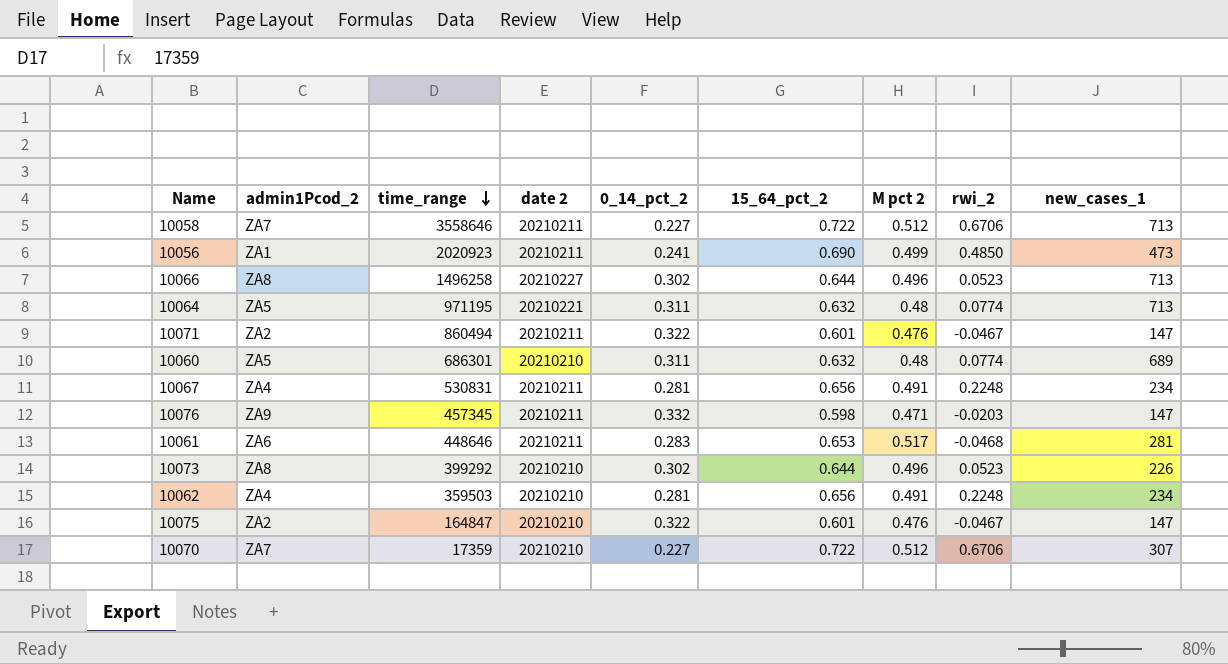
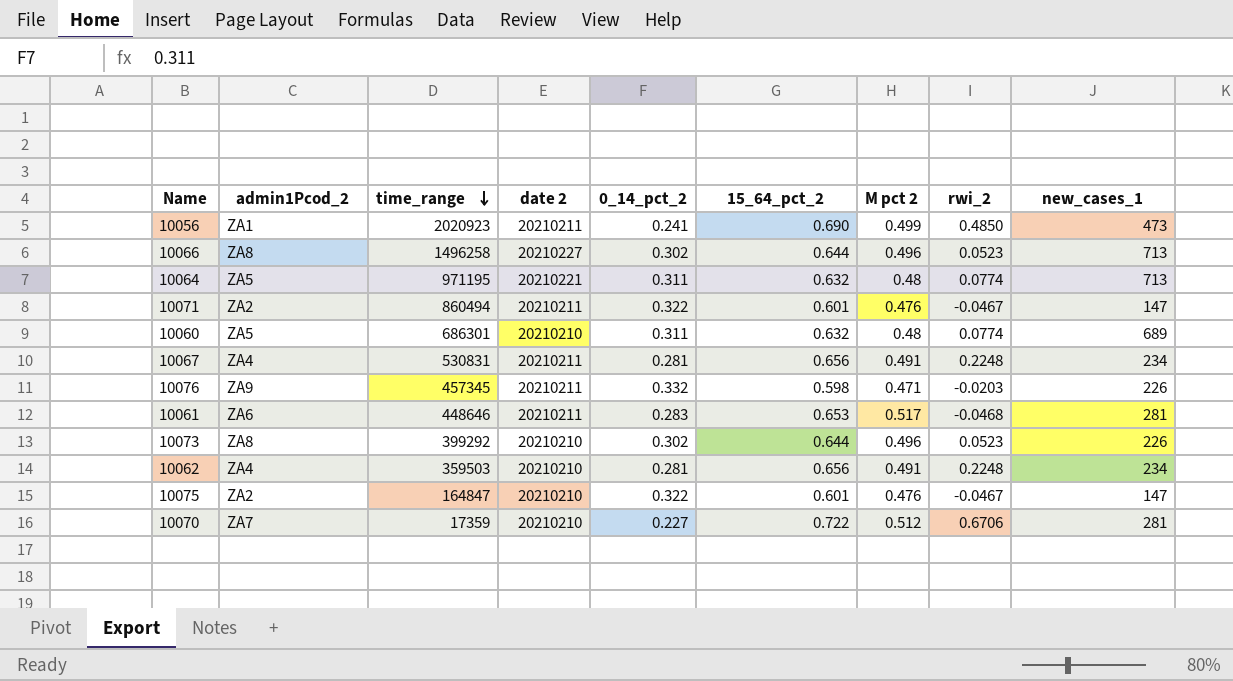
row 10058: ZA7 | 3558646 | 20210211 | 0.227 | 0.722 | 0.512 | 0.6706 | 713 -> none
10076 | new_cases_1: 147 -> 226
10070 | new_cases_1: 307 -> 281

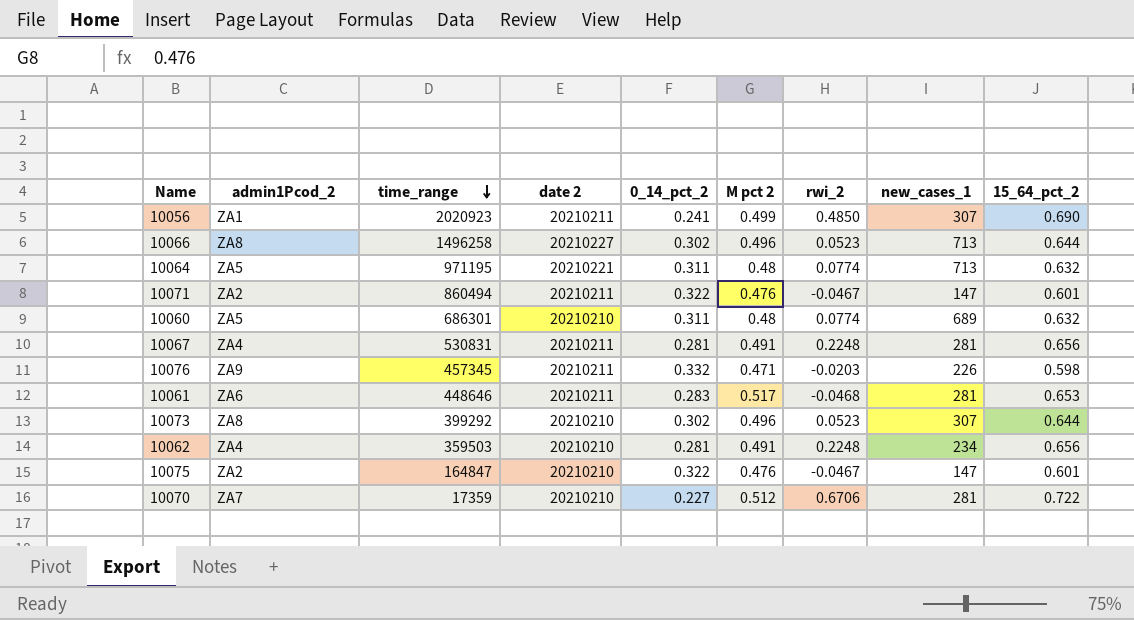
column 15_64_pct_2 | position: 6 -> 9
10056 | new_cases_1: 473 -> 307
10067 | new_cases_1: 234 -> 281
10073 | new_cases_1: 226 -> 307

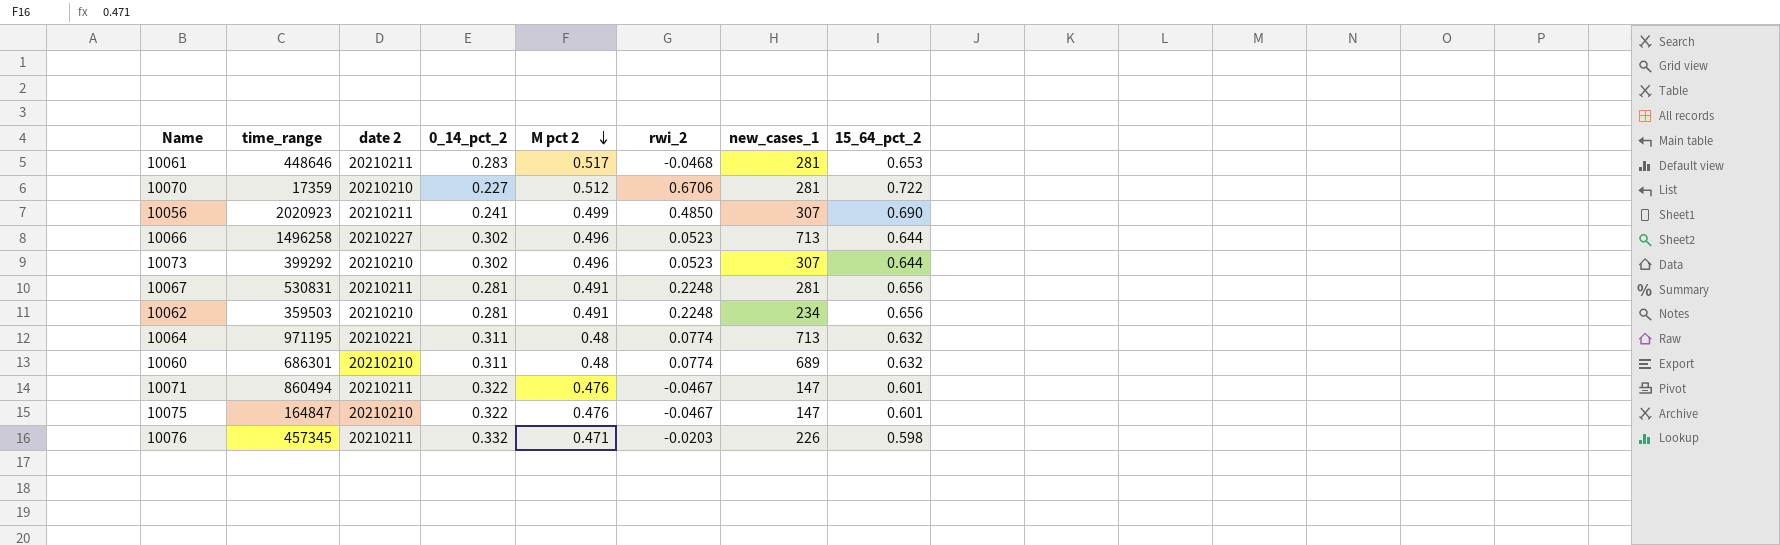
row order: time_range descending -> M pct 2 descending
column admin1Pcod_2 | position: 2 -> none

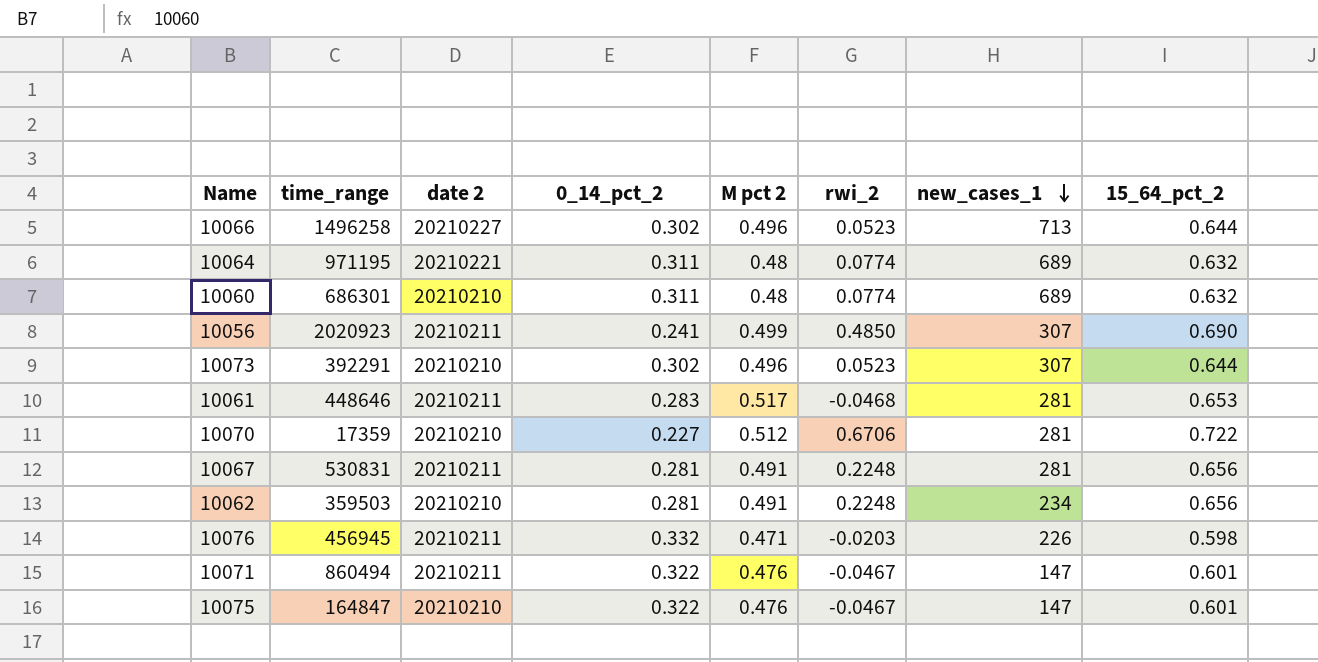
row order: M pct 2 descending -> new_cases_1 descending
10064 | new_cases_1: 713 -> 689
10073 | time_range: 399292 -> 392291
10076 | time_range: 457345 -> 456945

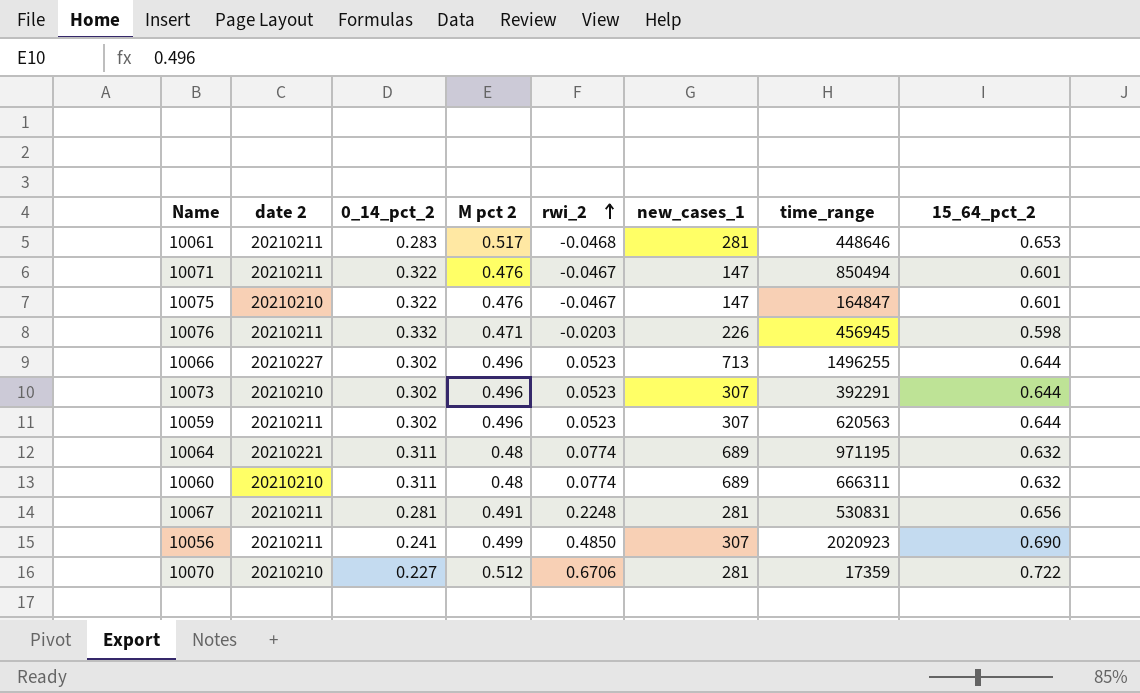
row order: new_cases_1 descending -> rwi_2 ascending
column time_range | position: 2 -> 7
row 10062: 359503 | 20210210 | 0.281 | 0.491 | 0.2248 | 234 | 0.656 -> none
10071 | time_range: 860494 -> 850494
10066 | time_range: 1496258 -> 1496255
row 10059: none -> 20210211 | 0.302 | 0.496 | 0.0523 | 307 | 620563 | 0.644
10060 | time_range: 686301 -> 666311

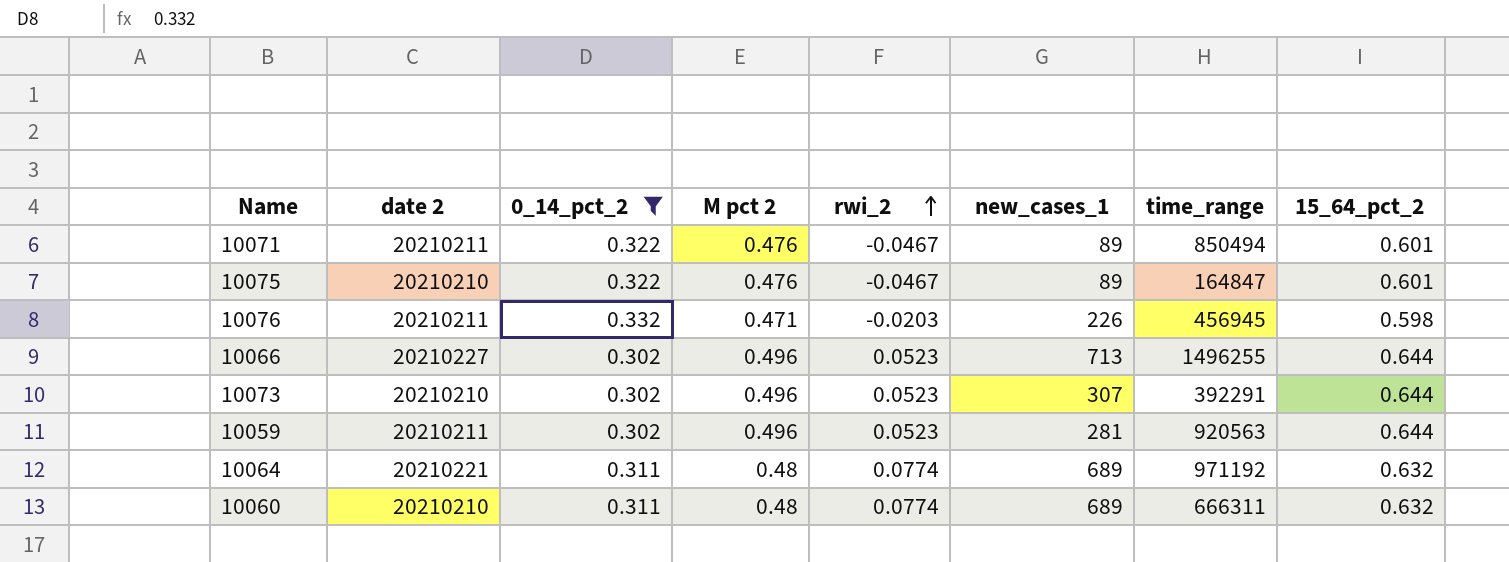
filter: none -> 0_14_pct_2 >= 0.302
10071 | new_cases_1: 147 -> 89
10075 | new_cases_1: 147 -> 89
10059 | new_cases_1: 307 -> 281
10059 | time_range: 620563 -> 920563
10064 | time_range: 971195 -> 971192

